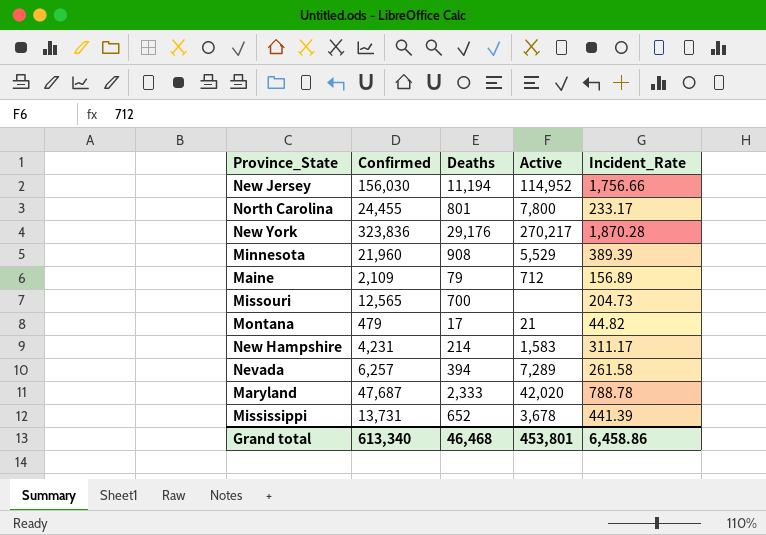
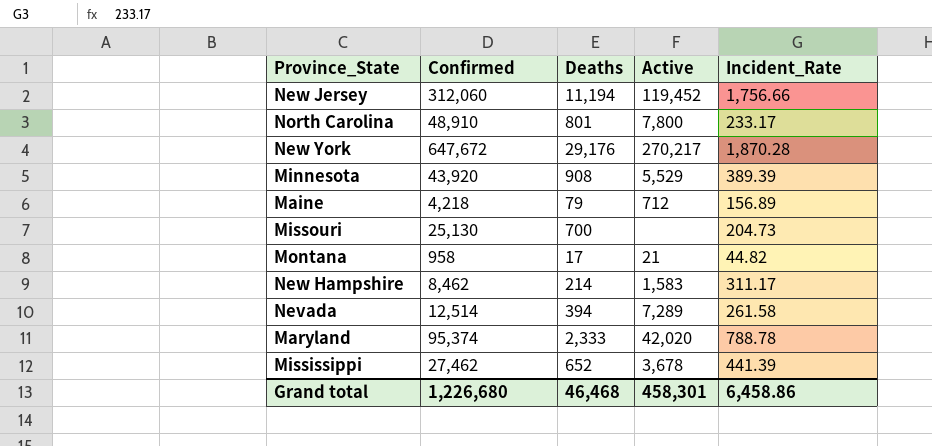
New Jersey | Confirmed: 156,030 -> 312,060
New Jersey | Active: 114,952 -> 119,452
North Carolina | Confirmed: 24,455 -> 48,910
New York | Confirmed: 323,836 -> 647,672
Minnesota | Confirmed: 21,960 -> 43,920
Maine | Confirmed: 2,109 -> 4,218
Missouri | Confirmed: 12,565 -> 25,130
Montana | Confirmed: 479 -> 958
New Hampshire | Confirmed: 4,231 -> 8,462
Nevada | Confirmed: 6,257 -> 12,514
Maryland | Confirmed: 47,687 -> 95,374
Mississippi | Confirmed: 13,731 -> 27,462
Grand total | Confirmed: 613,340 -> 1,226,680
Grand total | Active: 453,801 -> 458,301

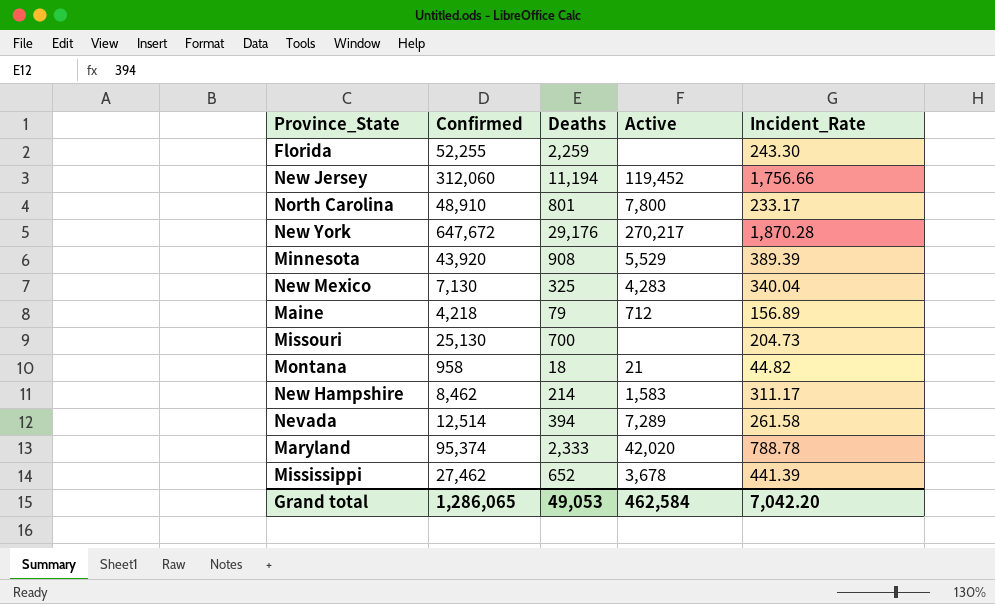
row Florida: none -> 52,255 | 2,259 | none | 243.30
row New Mexico: none -> 7,130 | 325 | 4,283 | 340.04
Montana | Deaths: 17 -> 18
Grand total | Confirmed: 1,226,680 -> 1,286,065
Grand total | Deaths: 46,468 -> 49,053
Grand total | Active: 458,301 -> 462,584
Grand total | Incident_Rate: 6,458.86 -> 7,042.20

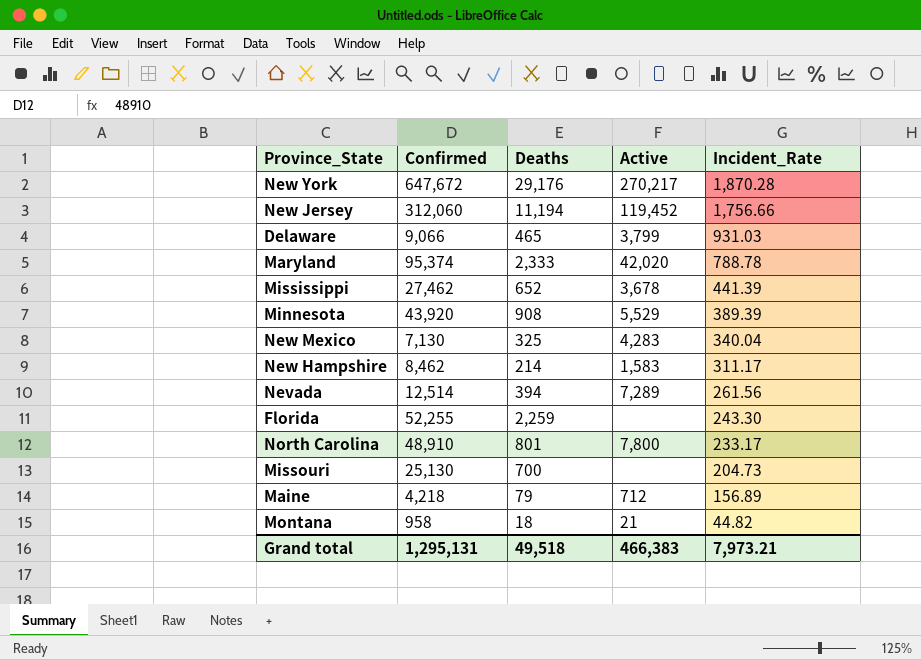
row order: none -> Incident_Rate descending
row Delaware: none -> 9,066 | 465 | 3,799 | 931.03
Nevada | Incident_Rate: 261.58 -> 261.56
Grand total | Confirmed: 1,286,065 -> 1,295,131
Grand total | Deaths: 49,053 -> 49,518
Grand total | Active: 462,584 -> 466,383
Grand total | Incident_Rate: 7,042.20 -> 7,973.21

